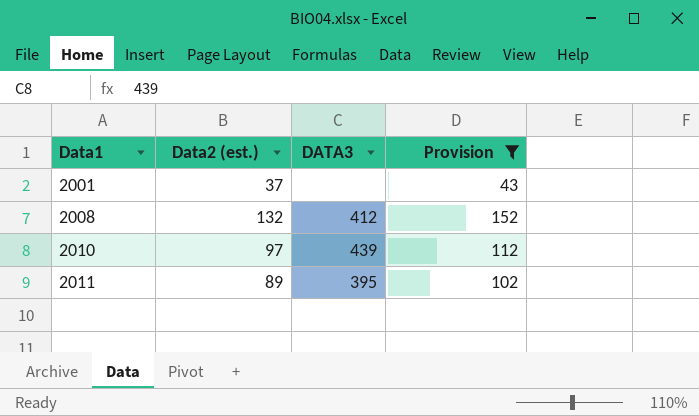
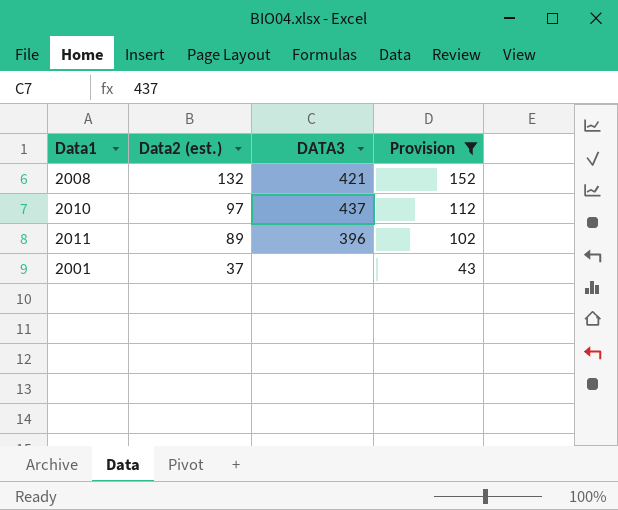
row order: Data1 ascending -> Data2 (est.) descending
2008 | DATA3: 412 -> 421
2010 | DATA3: 439 -> 437
2011 | DATA3: 395 -> 396

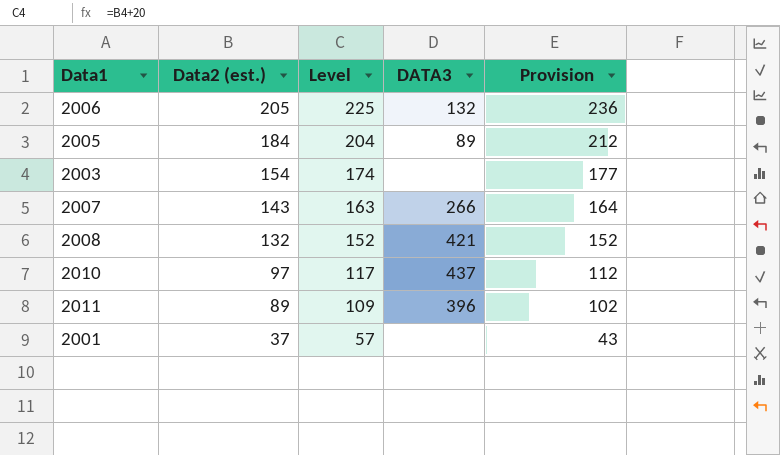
filter: Provision <= 152 -> none
column Level | formula: none -> [Data2 (est.)] + 20

